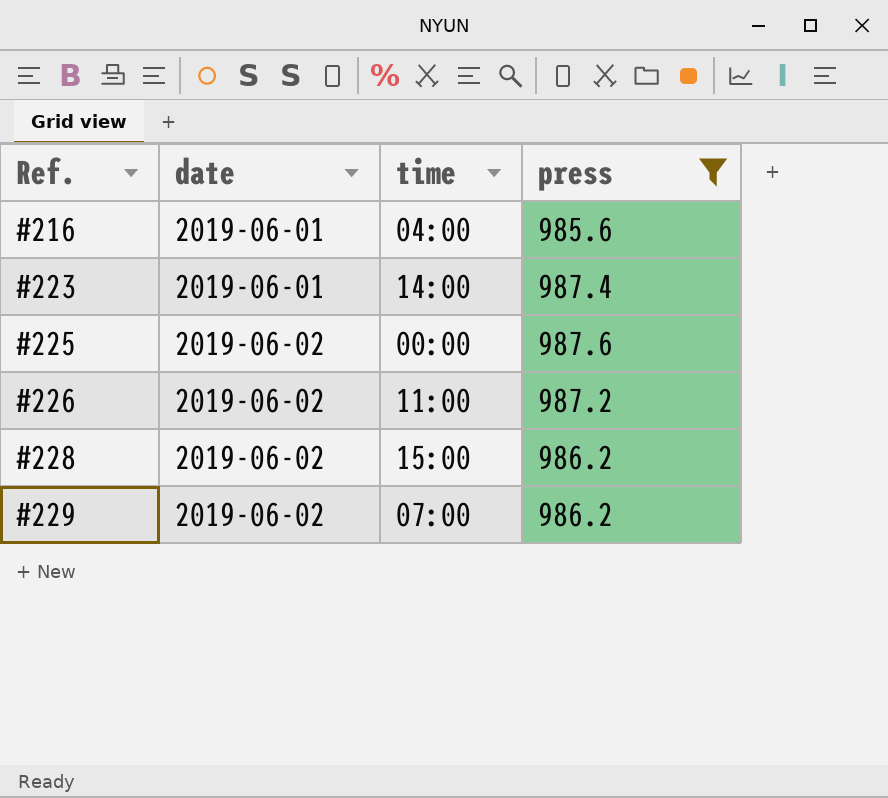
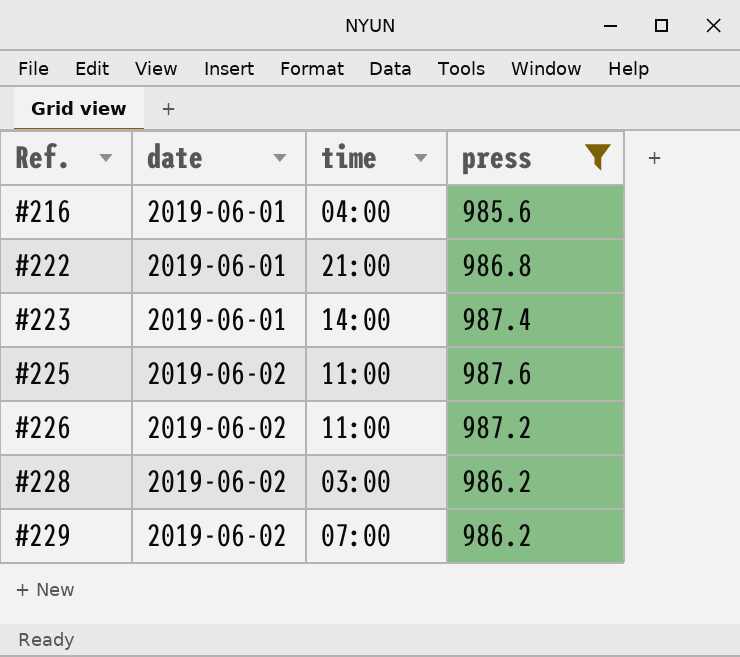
row #222: none -> 2019-06-01 | 21:00 | 986.8
#225 | time: 00:00 -> 11:00
#228 | time: 15:00 -> 03:00

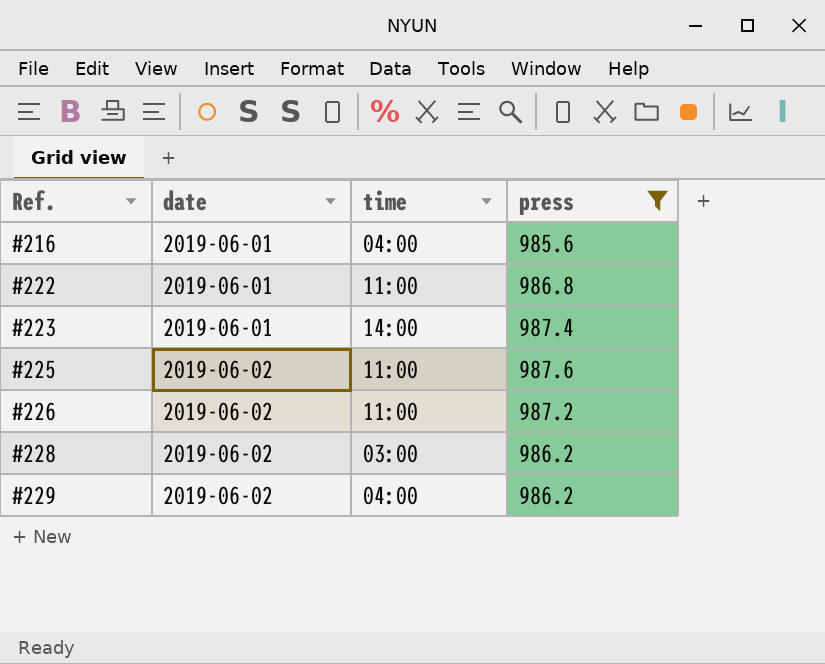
#222 | time: 21:00 -> 11:00
#229 | time: 07:00 -> 04:00

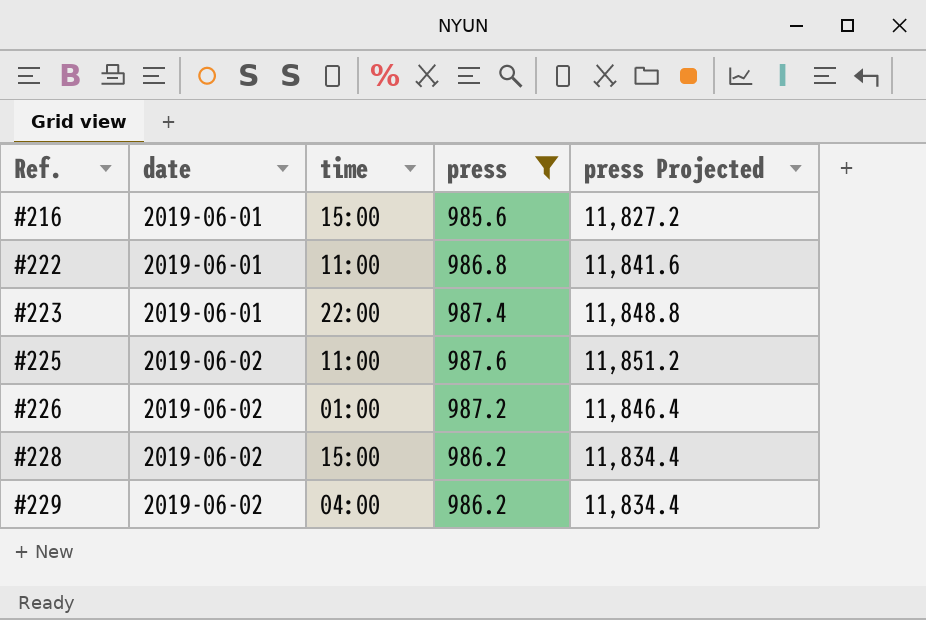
column press Projected | formula: none -> [press] * 12
#216 | time: 04:00 -> 15:00
#223 | time: 14:00 -> 22:00
#226 | time: 11:00 -> 01:00
#228 | time: 03:00 -> 15:00

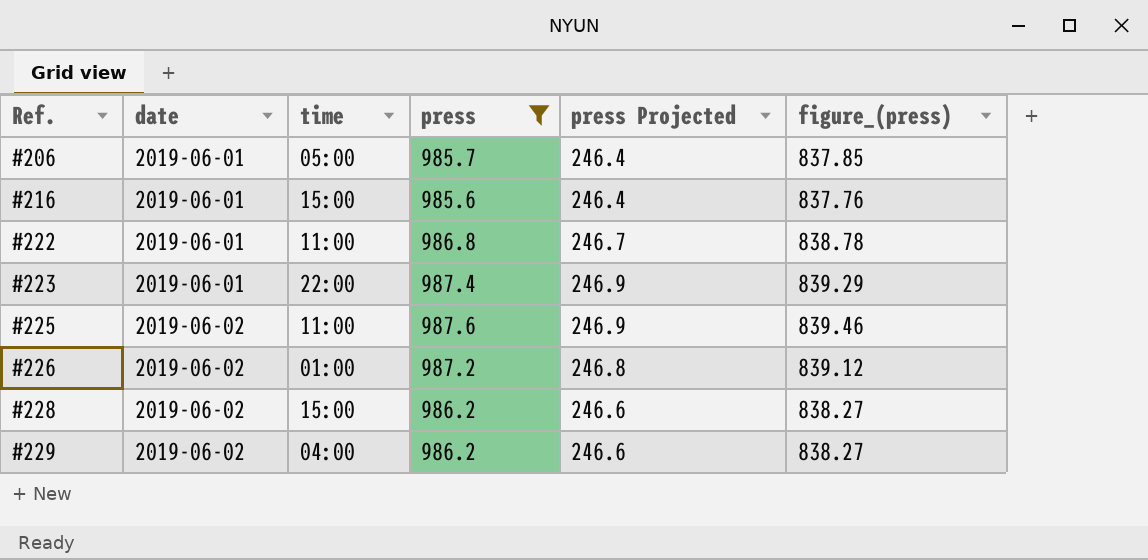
column press Projected | formula: [press] * 12 -> [press] * 0.25
column figure_(press) | formula: none -> [press] * 0.85
row #206: none -> 2019-06-01 | 05:00 | 985.7 | 246.4 | 837.85

